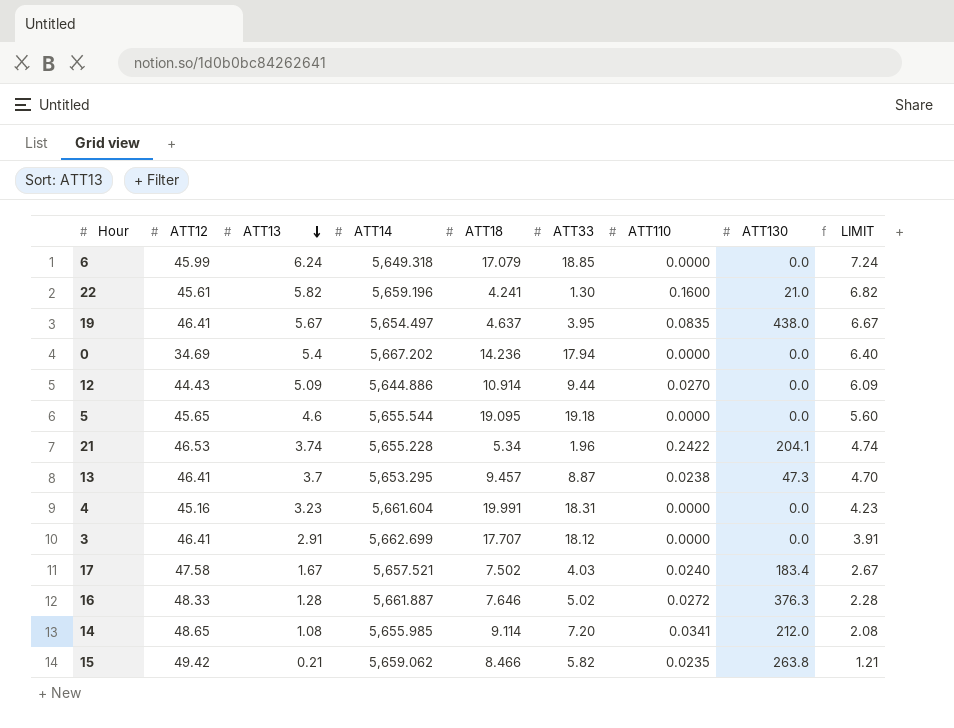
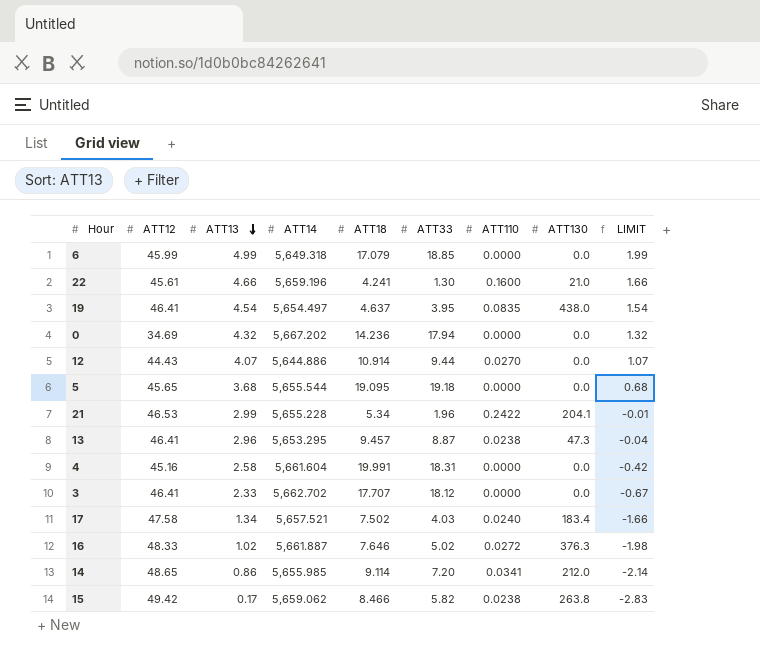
column LIMIT | formula: [ATT13] + 1 -> [ATT13] - 3
6 | ATT13: 6.24 -> 4.99
22 | ATT13: 5.82 -> 4.66
19 | ATT13: 5.67 -> 4.54
0 | ATT13: 5.4 -> 4.32
12 | ATT13: 5.09 -> 4.07
5 | ATT13: 4.6 -> 3.68
21 | ATT13: 3.74 -> 2.99
13 | ATT13: 3.7 -> 2.96
4 | ATT13: 3.23 -> 2.58
3 | ATT13: 2.91 -> 2.33
3 | ATT14: 5,662.699 -> 5,662.702
17 | ATT13: 1.67 -> 1.34
16 | ATT13: 1.28 -> 1.02
14 | ATT13: 1.08 -> 0.86
15 | ATT13: 0.21 -> 0.17
15 | ATT110: 0.0235 -> 0.0238

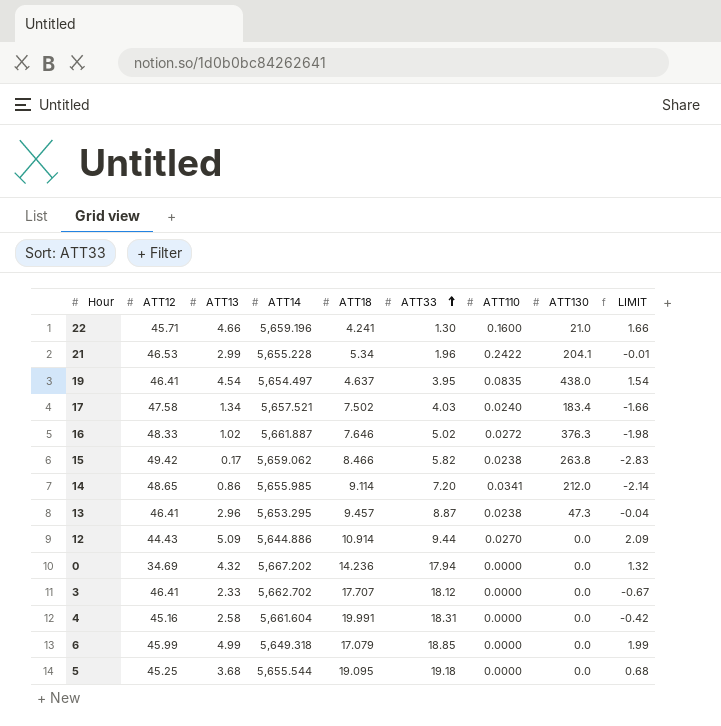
row order: ATT13 descending -> ATT33 ascending
22 | ATT12: 45.61 -> 45.71
12 | ATT13: 4.07 -> 5.09
12 | LIMIT: 1.07 -> 2.09
5 | ATT12: 45.65 -> 45.25

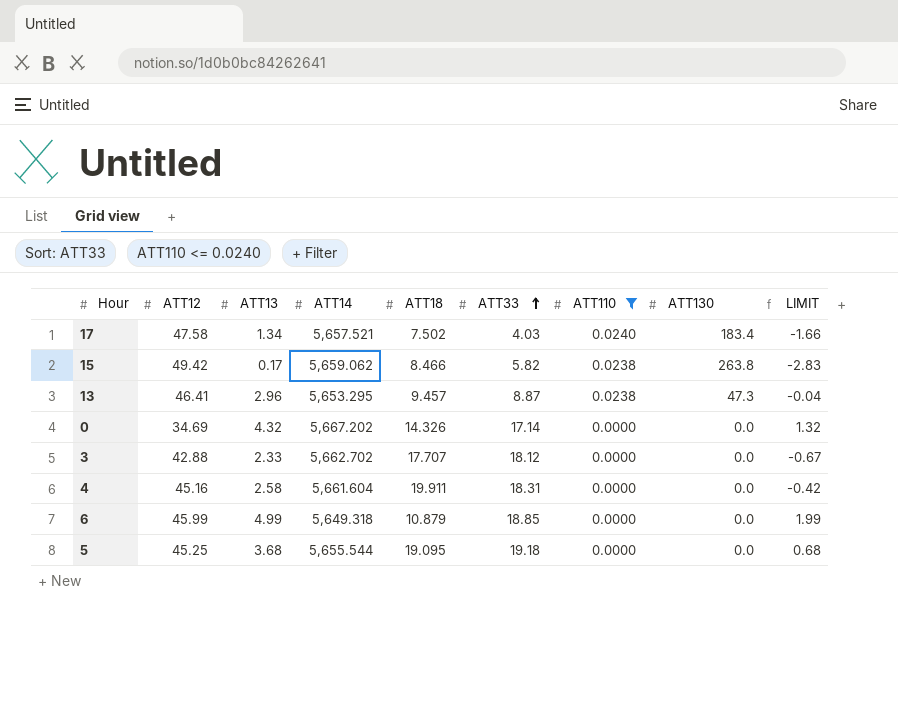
filter: none -> ATT110 <= 0.0240
0 | ATT18: 14.236 -> 14.326
0 | ATT33: 17.94 -> 17.14
3 | ATT12: 46.41 -> 42.88
4 | ATT18: 19.991 -> 19.911
6 | ATT18: 17.079 -> 10.879

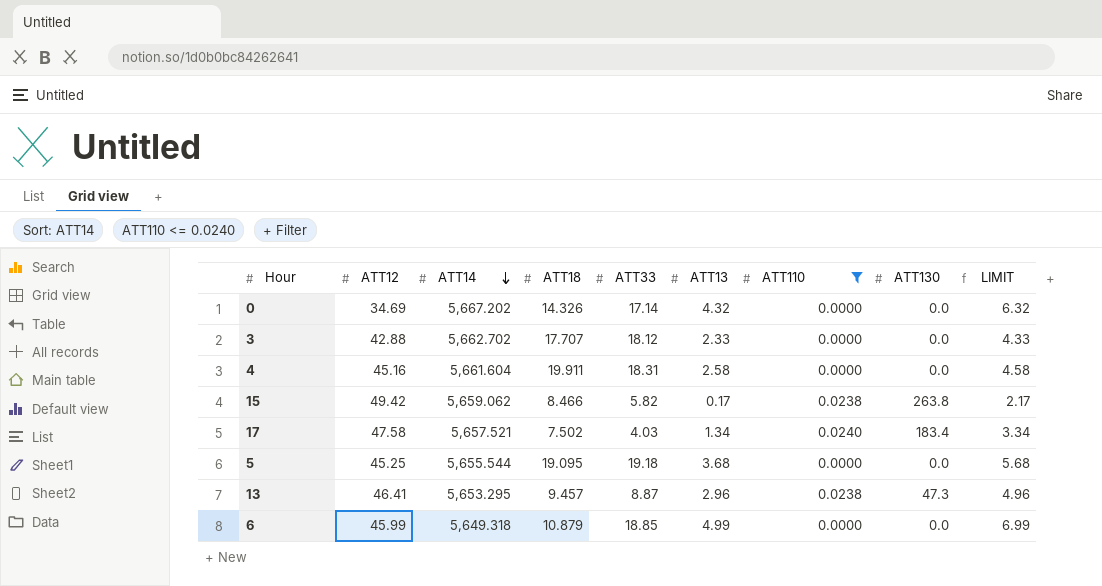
row order: ATT33 ascending -> ATT14 descending
column ATT13 | position: 3 -> 6
column LIMIT | formula: [ATT13] - 3 -> [ATT13] + 2

